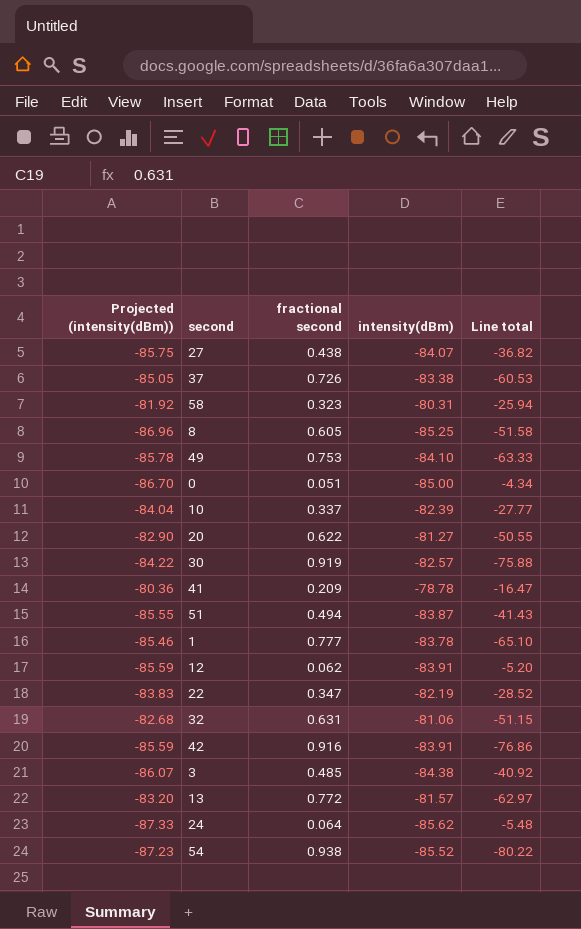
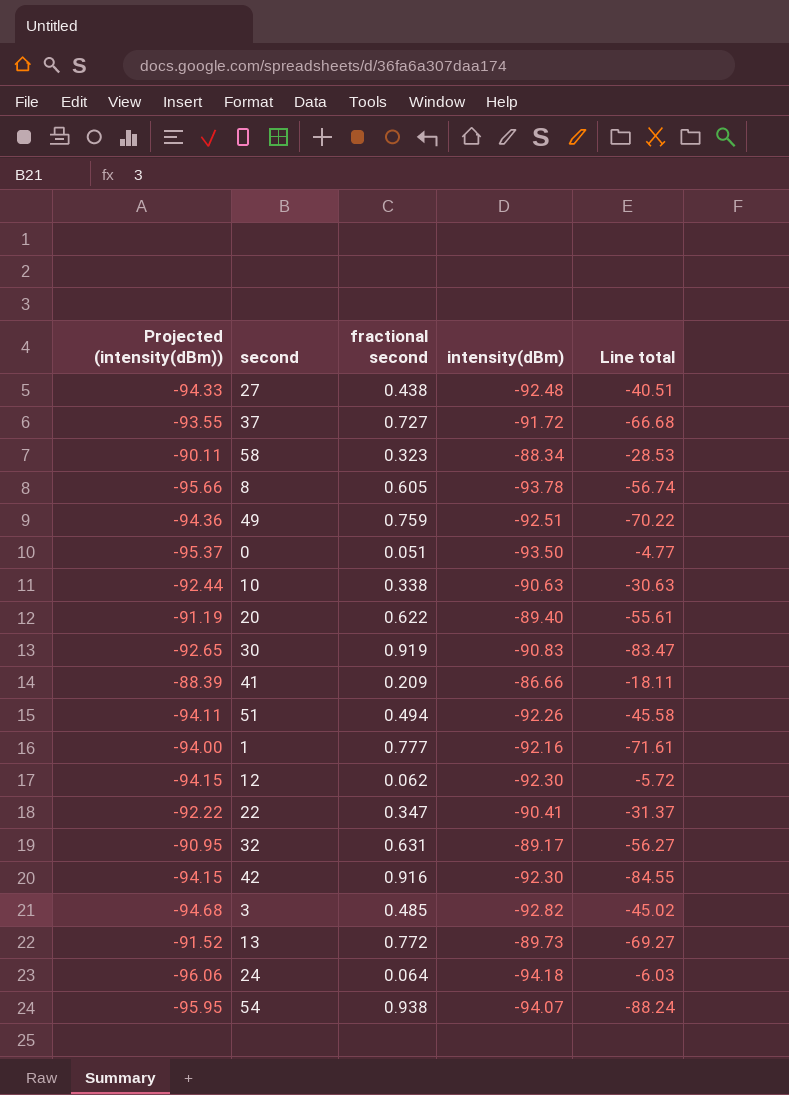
27 | Projected (intensity(dBm)): -85.75 -> -94.33
27 | intensity(dBm): -84.07 -> -92.48
27 | Line total: -36.82 -> -40.51
37 | Projected (intensity(dBm)): -85.05 -> -93.55
37 | fractional second: 0.726 -> 0.727
37 | intensity(dBm): -83.38 -> -91.72
37 | Line total: -60.53 -> -66.68
58 | Projected (intensity(dBm)): -81.92 -> -90.11
58 | intensity(dBm): -80.31 -> -88.34
58 | Line total: -25.94 -> -28.53
8 | Projected (intensity(dBm)): -86.96 -> -95.66
8 | intensity(dBm): -85.25 -> -93.78
8 | Line total: -51.58 -> -56.74
49 | Projected (intensity(dBm)): -85.78 -> -94.36
49 | fractional second: 0.753 -> 0.759
49 | intensity(dBm): -84.10 -> -92.51
49 | Line total: -63.33 -> -70.22
0 | Projected (intensity(dBm)): -86.70 -> -95.37
0 | intensity(dBm): -85.00 -> -93.50
0 | Line total: -4.34 -> -4.77
10 | Projected (intensity(dBm)): -84.04 -> -92.44
10 | fractional second: 0.337 -> 0.338
10 | intensity(dBm): -82.39 -> -90.63
10 | Line total: -27.77 -> -30.63
20 | Projected (intensity(dBm)): -82.90 -> -91.19
20 | intensity(dBm): -81.27 -> -89.40
20 | Line total: -50.55 -> -55.61
30 | Projected (intensity(dBm)): -84.22 -> -92.65
30 | intensity(dBm): -82.57 -> -90.83
30 | Line total: -75.88 -> -83.47
41 | Projected (intensity(dBm)): -80.36 -> -88.39
41 | intensity(dBm): -78.78 -> -86.66
41 | Line total: -16.47 -> -18.11
51 | Projected (intensity(dBm)): -85.55 -> -94.11
51 | intensity(dBm): -83.87 -> -92.26
51 | Line total: -41.43 -> -45.58
1 | Projected (intensity(dBm)): -85.46 -> -94.00
1 | intensity(dBm): -83.78 -> -92.16
1 | Line total: -65.10 -> -71.61
12 | Projected (intensity(dBm)): -85.59 -> -94.15
12 | intensity(dBm): -83.91 -> -92.30
12 | Line total: -5.20 -> -5.72
22 | Projected (intensity(dBm)): -83.83 -> -92.22
22 | intensity(dBm): -82.19 -> -90.41
22 | Line total: -28.52 -> -31.37
32 | Projected (intensity(dBm)): -82.68 -> -90.95
32 | intensity(dBm): -81.06 -> -89.17
32 | Line total: -51.15 -> -56.27
42 | Projected (intensity(dBm)): -85.59 -> -94.15
42 | intensity(dBm): -83.91 -> -92.30
42 | Line total: -76.86 -> -84.55
3 | Projected (intensity(dBm)): -86.07 -> -94.68
3 | intensity(dBm): -84.38 -> -92.82
3 | Line total: -40.92 -> -45.02
13 | Projected (intensity(dBm)): -83.20 -> -91.52
13 | intensity(dBm): -81.57 -> -89.73
13 | Line total: -62.97 -> -69.27
24 | Projected (intensity(dBm)): -87.33 -> -96.06
24 | intensity(dBm): -85.62 -> -94.18
24 | Line total: -5.48 -> -6.03
54 | Projected (intensity(dBm)): -87.23 -> -95.95
54 | intensity(dBm): -85.52 -> -94.07
54 | Line total: -80.22 -> -88.24

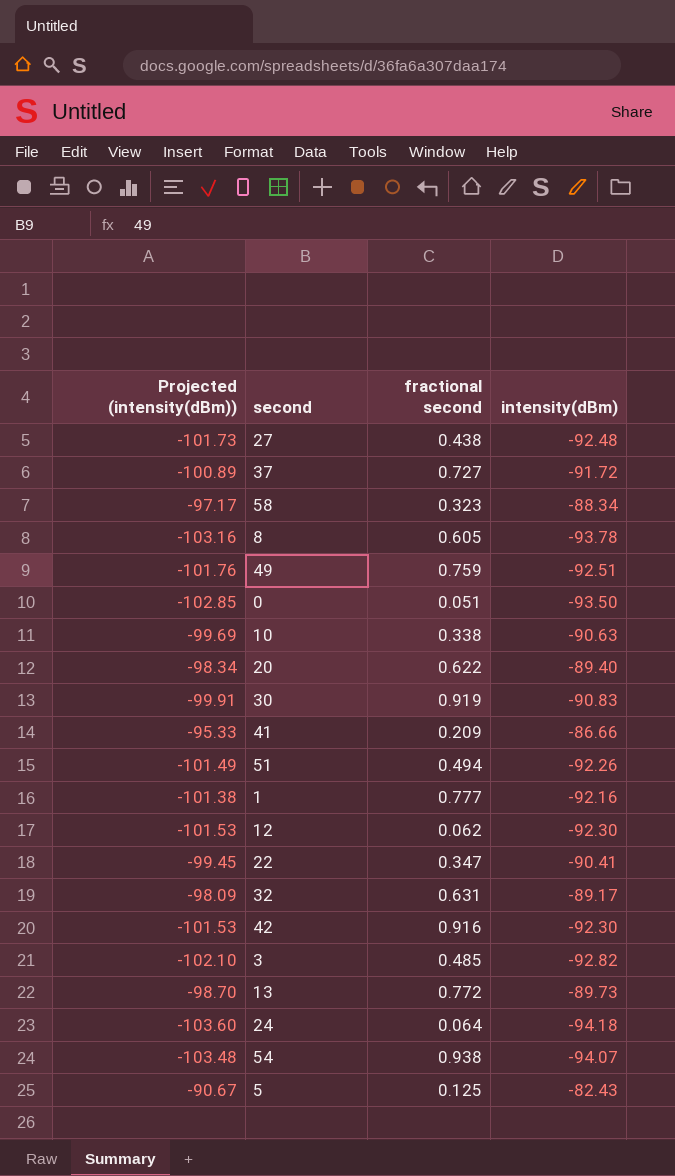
column Line total | formula: [fractional second] * [intensity(dBm)] -> none
column Projected (intensity(dBm)) | formula: [intensity(dBm)] * 1.02 -> [intensity(dBm)] * 1.1
row 5: none -> -90.67 | 0.125 | -82.43

